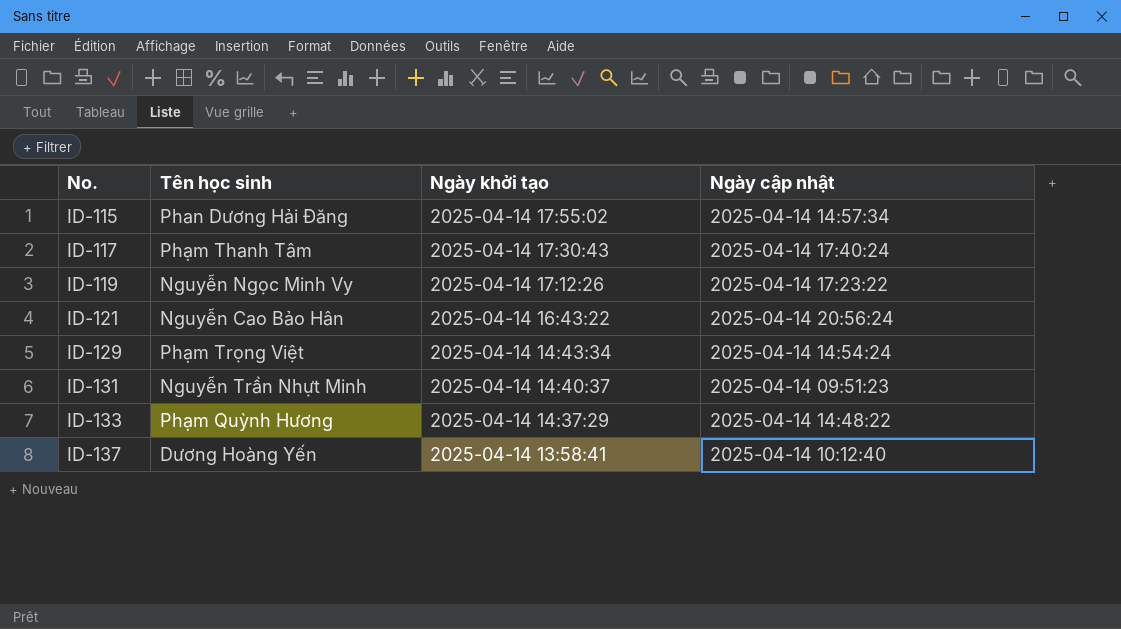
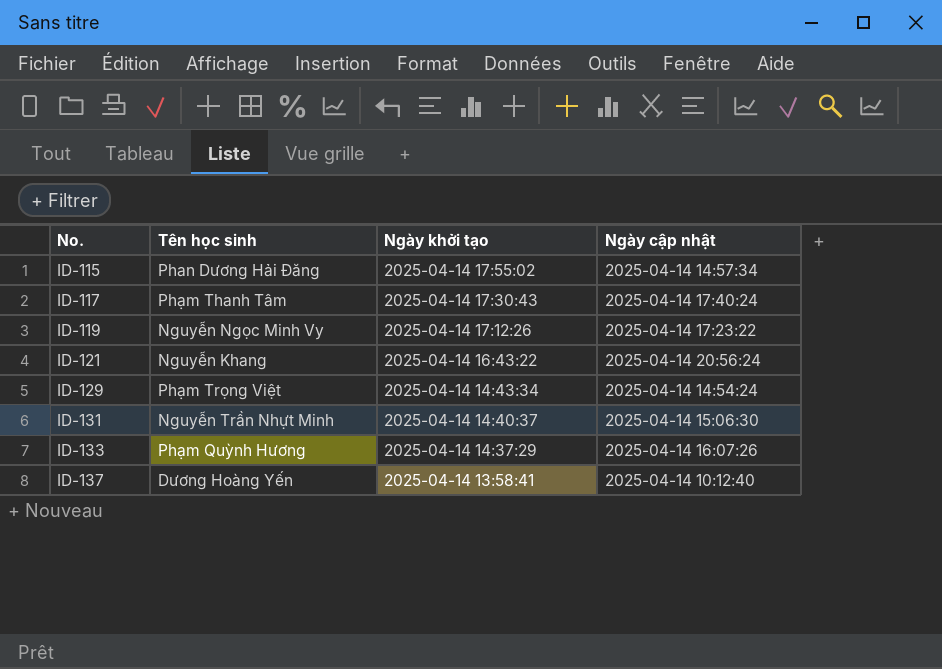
ID-121 | Tên học sinh: Nguyễn Cao Bảo Hân -> Nguyễn Khang
ID-131 | Ngày cập nhật: 2025-04-14 09:51:23 -> 2025-04-14 15:06:30
ID-133 | Ngày cập nhật: 2025-04-14 14:48:22 -> 2025-04-14 16:07:26

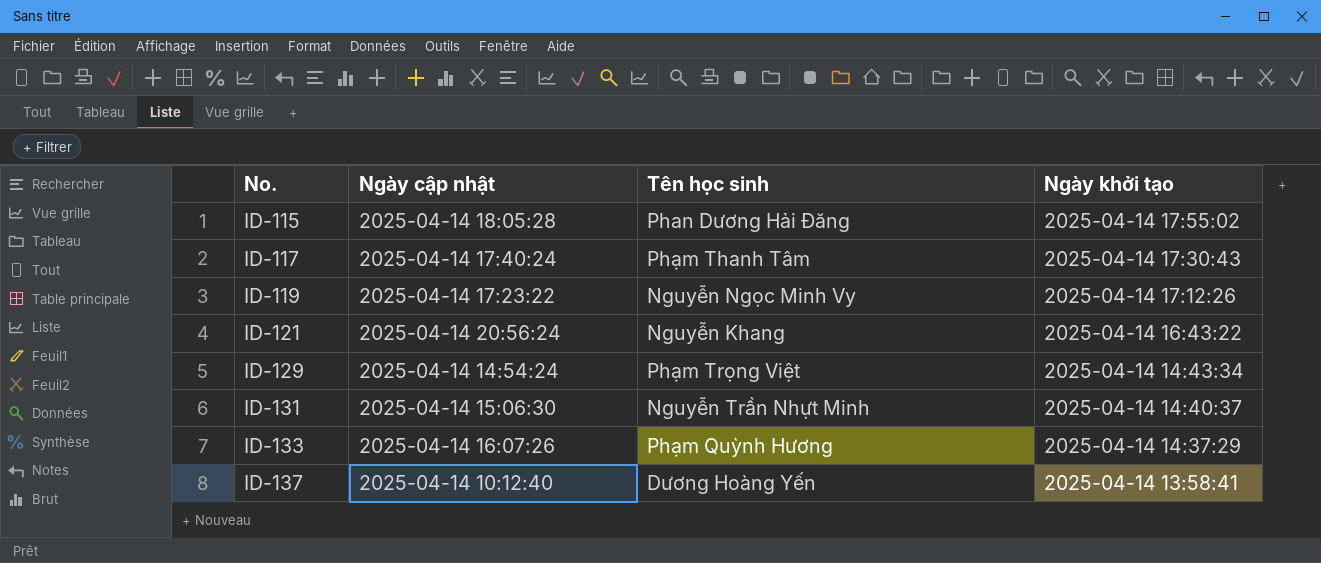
column Ngày cập nhật | position: 4 -> 2
ID-115 | Ngày cập nhật: 2025-04-14 14:57:34 -> 2025-04-14 18:05:28

